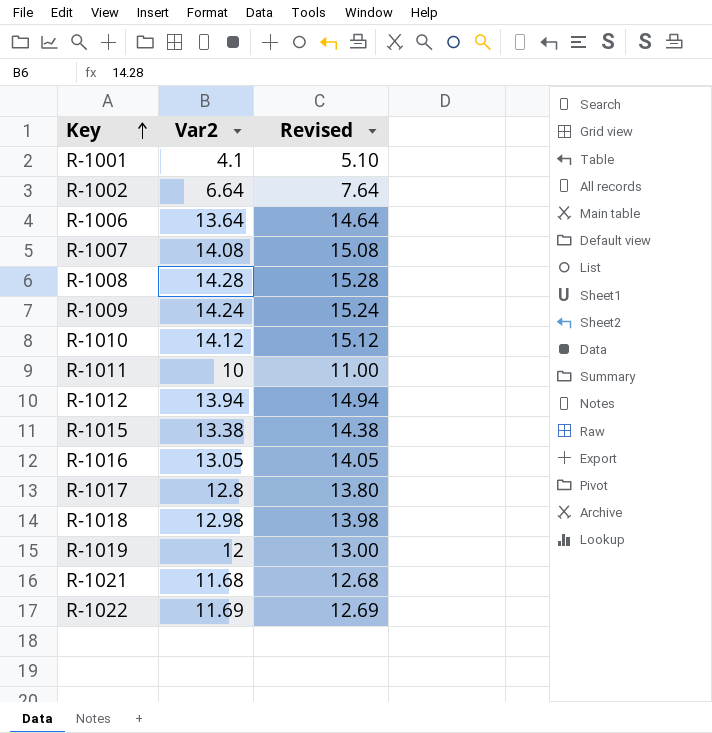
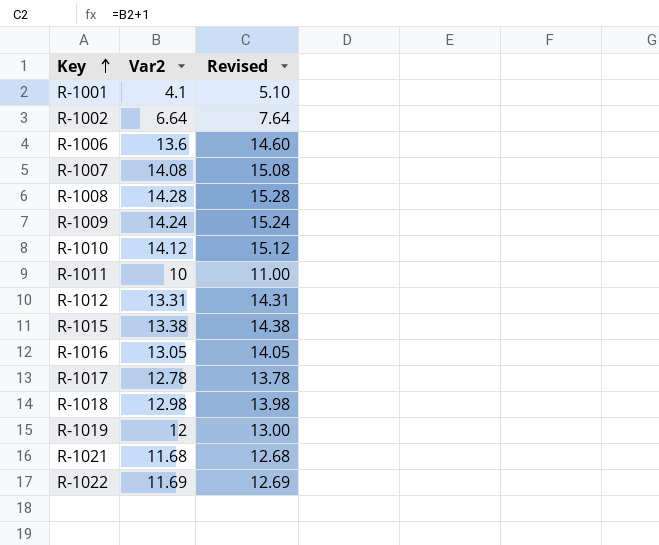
R-1006 | Var2: 13.64 -> 13.6
R-1006 | Revised: 14.64 -> 14.60
R-1012 | Var2: 13.94 -> 13.31
R-1012 | Revised: 14.94 -> 14.31
R-1017 | Var2: 12.8 -> 12.78
R-1017 | Revised: 13.80 -> 13.78

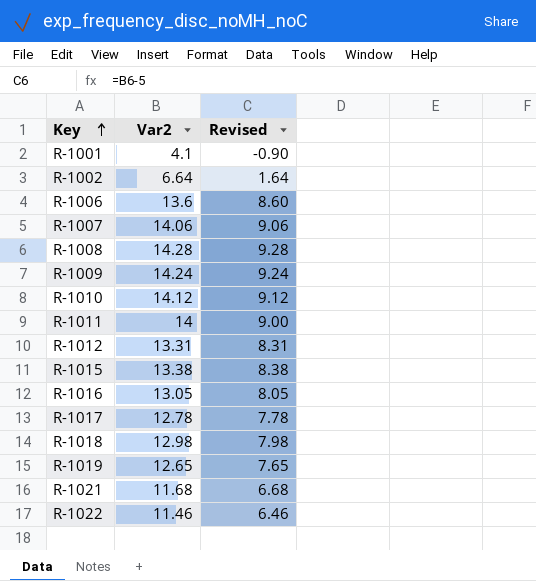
column Revised | formula: [Var2] + 1 -> [Var2] - 5
R-1007 | Var2: 14.08 -> 14.06
R-1011 | Var2: 10 -> 14
R-1019 | Var2: 12 -> 12.65
R-1022 | Var2: 11.69 -> 11.46

